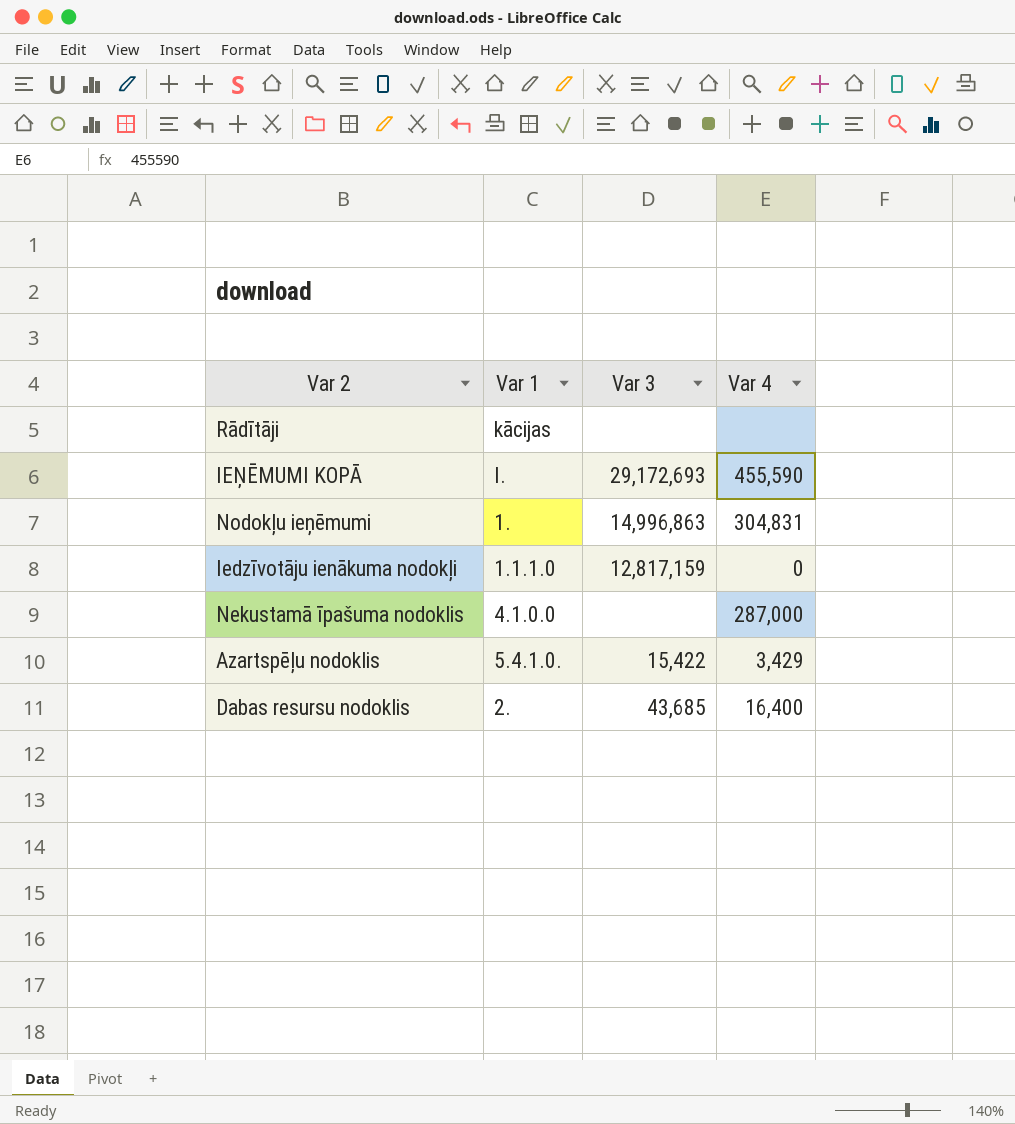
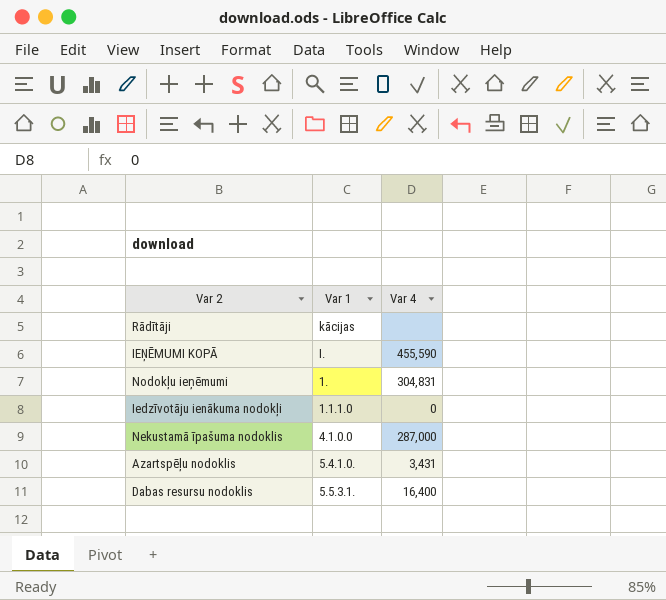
column Var 3 | position: 3 -> none
Azartspēļu nodoklis | Var 4: 3,429 -> 3,431
Dabas resursu nodoklis | Var 1: 2. -> 5.5.3.1.

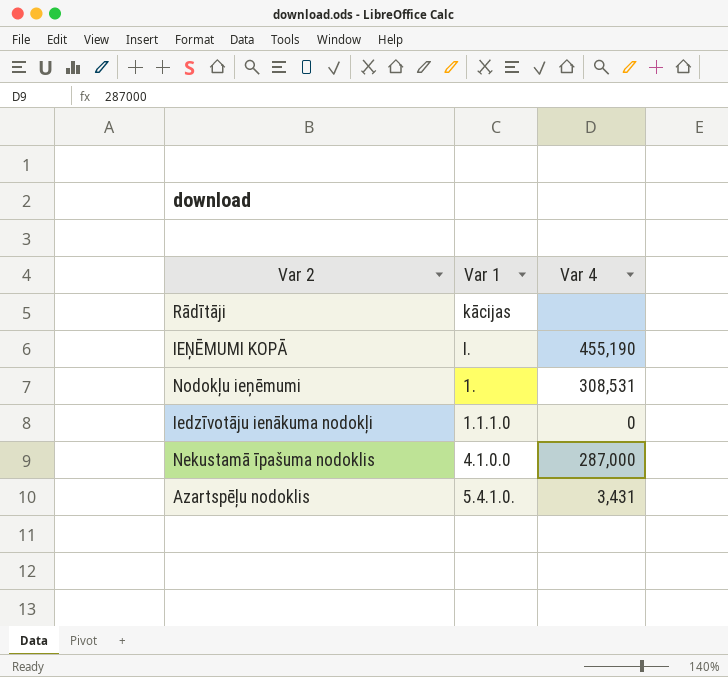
row Dabas resursu nodoklis: 5.5.3.1. | 16,400 -> none
IEŅĒMUMI KOPĀ | Var 4: 455,590 -> 455,190
Nodokļu ieņēmumi | Var 4: 304,831 -> 308,531

